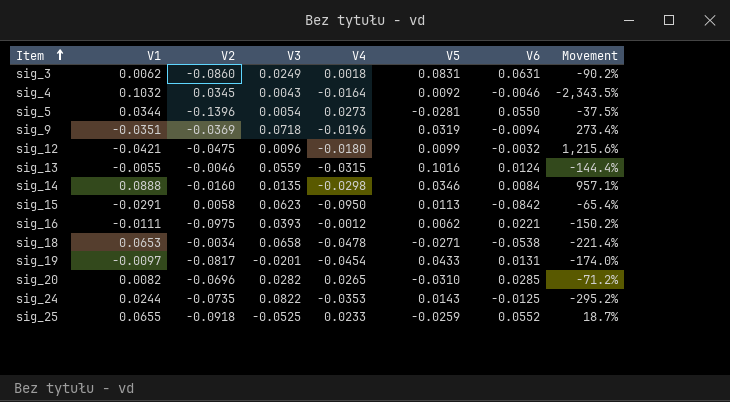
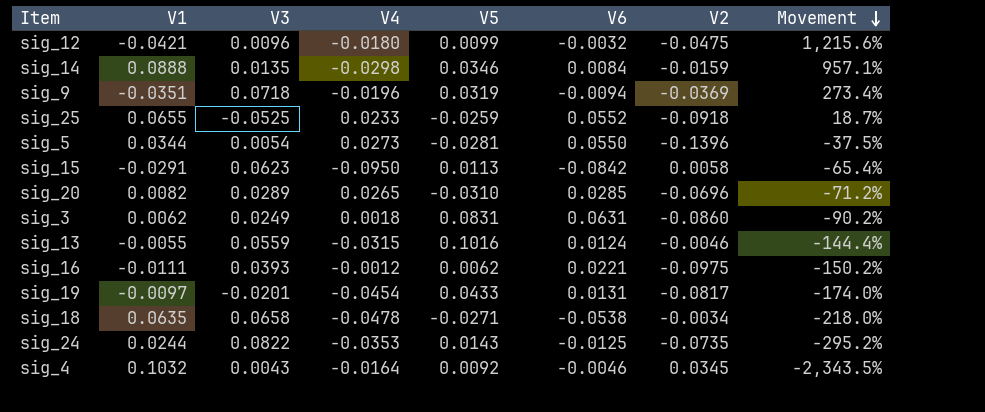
row order: Item ascending -> Movement descending
column V2 | position: 3 -> 7
sig_14 | V2: -0.0160 -> -0.0159
sig_20 | V3: 0.0282 -> 0.0289
sig_18 | V1: 0.0653 -> 0.0635
sig_18 | Movement: -221.4% -> -218.0%

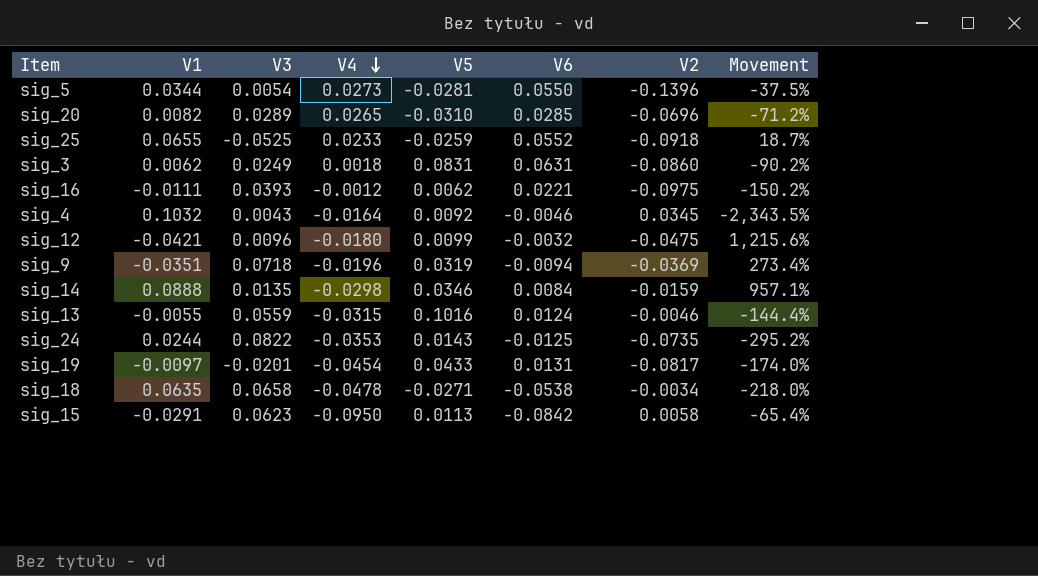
row order: Movement descending -> V4 descending

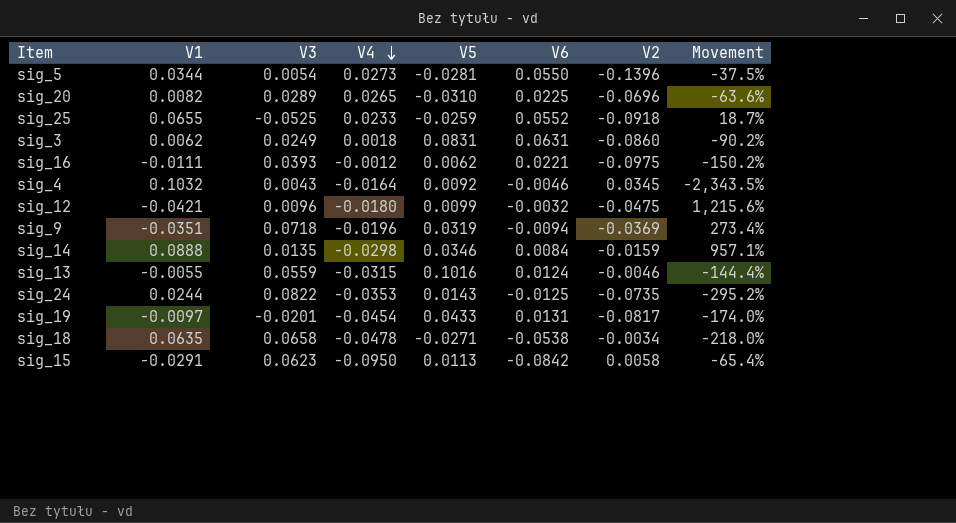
sig_20 | V6: 0.0285 -> 0.0225
sig_20 | Movement: -71.2% -> -63.6%

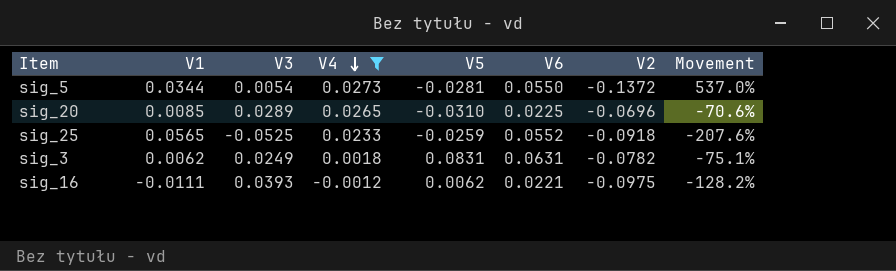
filter: none -> V4 >= -0.0012
column Movement | formula: ([V1] - [V6]) / [V6] -> ([V1] - [V3]) / [V3]
sig_5 | V2: -0.1396 -> -0.1372
sig_20 | V1: 0.0082 -> 0.0085
sig_25 | V1: 0.0655 -> 0.0565
sig_3 | V2: -0.0860 -> -0.0782

